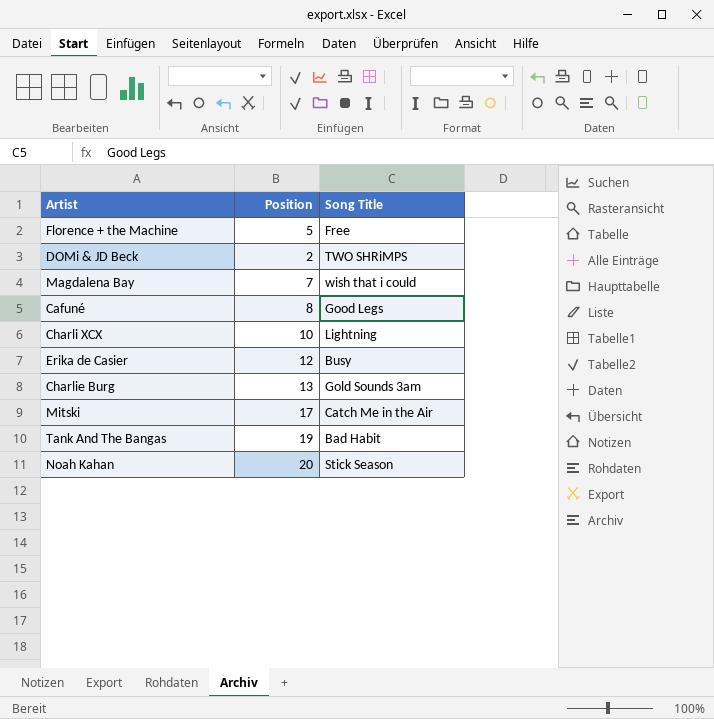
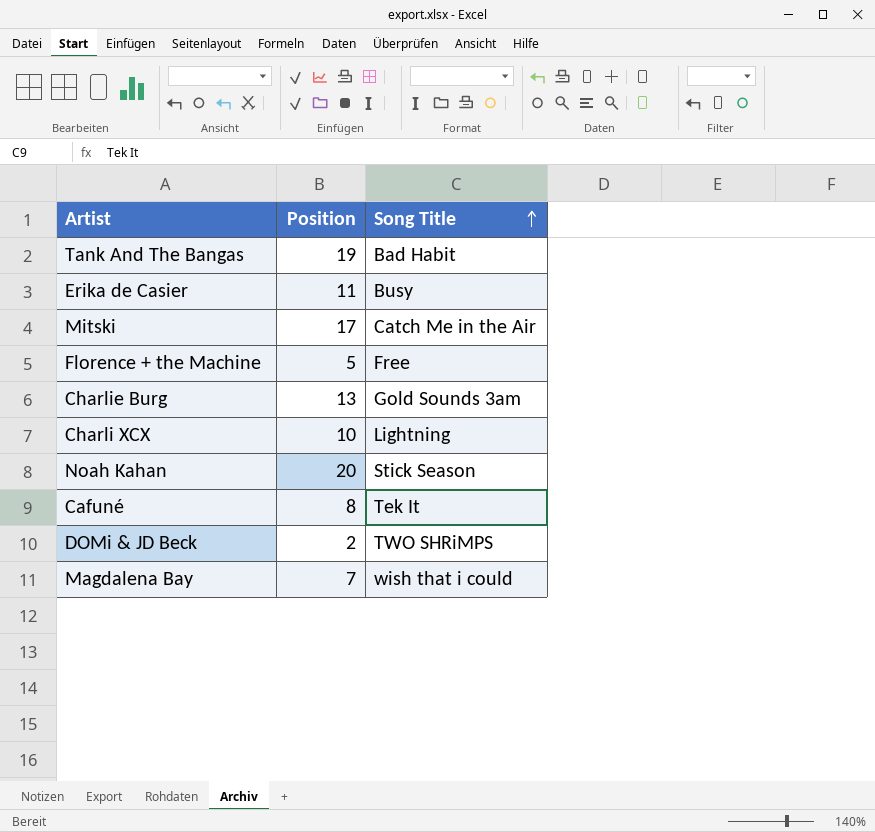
row order: none -> Song Title ascending
Erika de Casier | Position: 12 -> 11
Cafuné | Song Title: Good Legs -> Tek It

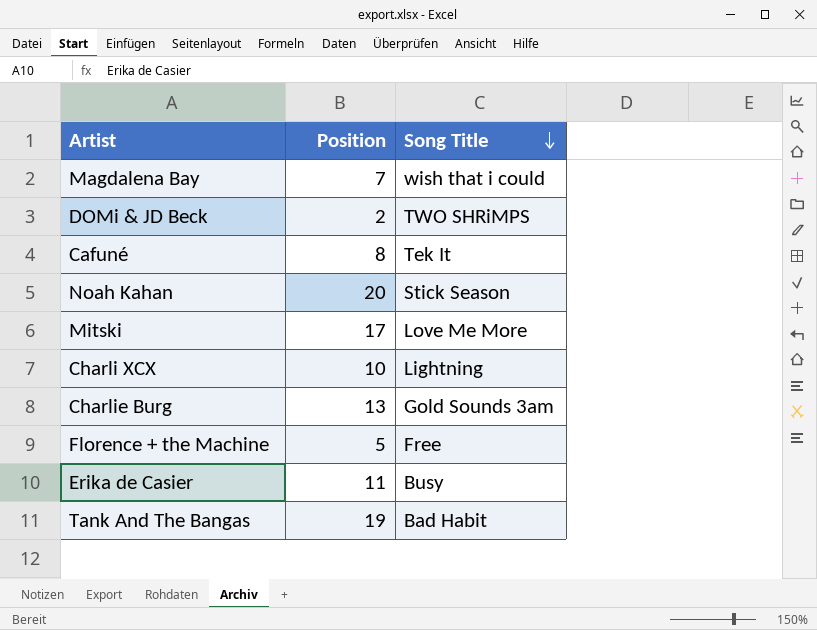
row order: Song Title ascending -> Song Title descending
Mitski | Song Title: Catch Me in the Air -> Love Me More

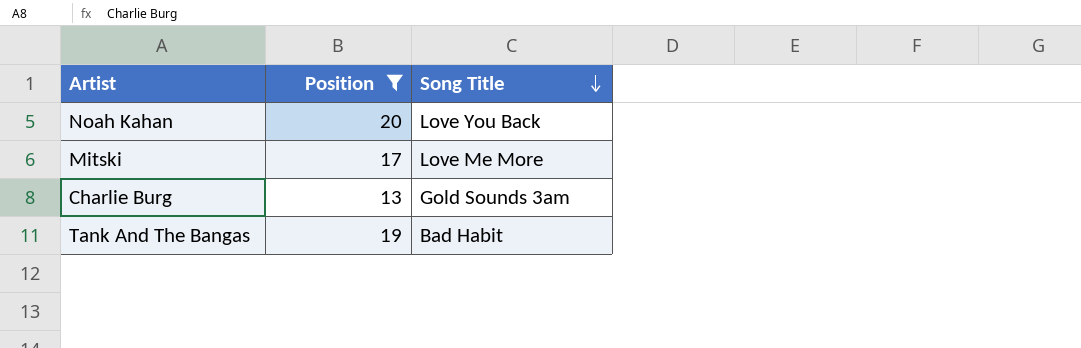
filter: none -> Position >= 13
Noah Kahan | Song Title: Stick Season -> Love You Back

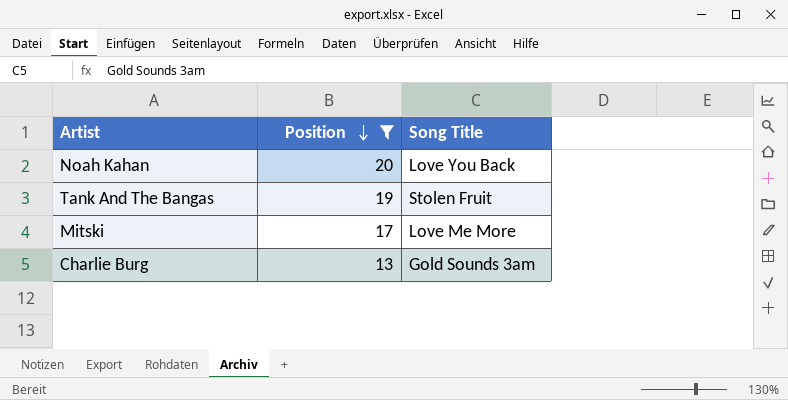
row order: Song Title descending -> Position descending
Tank And The Bangas | Song Title: Bad Habit -> Stolen Fruit

